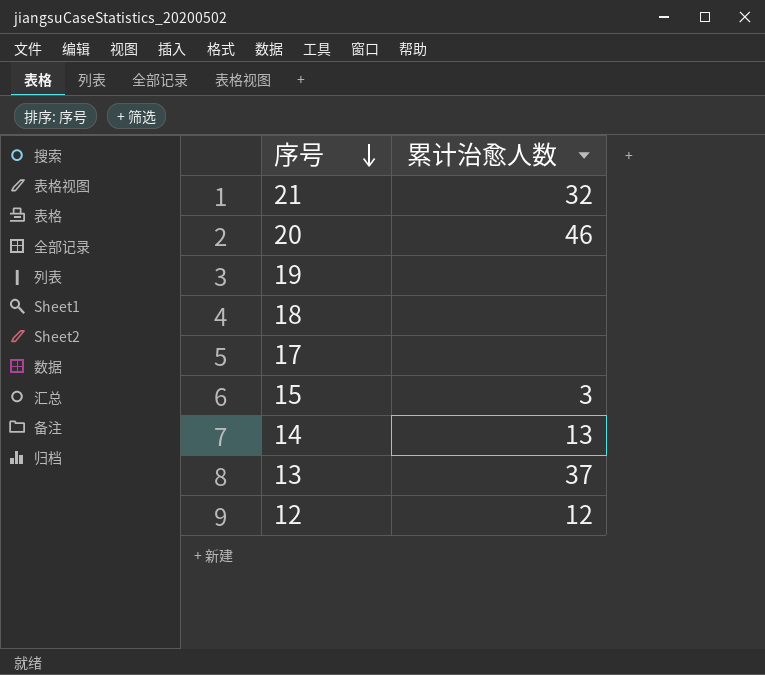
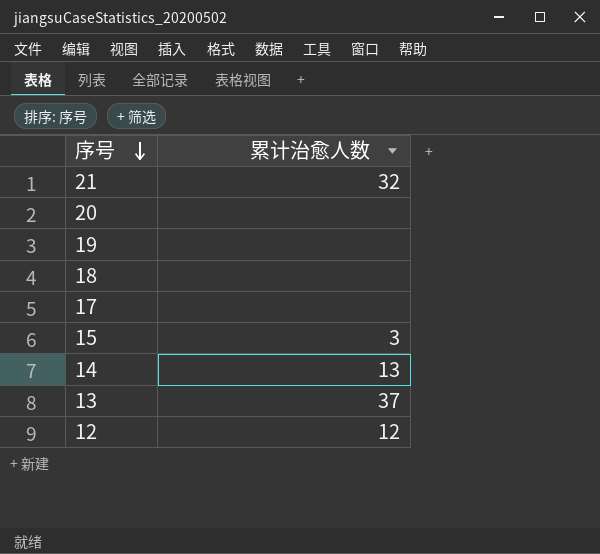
20 | 累计治愈人数: 46 -> none

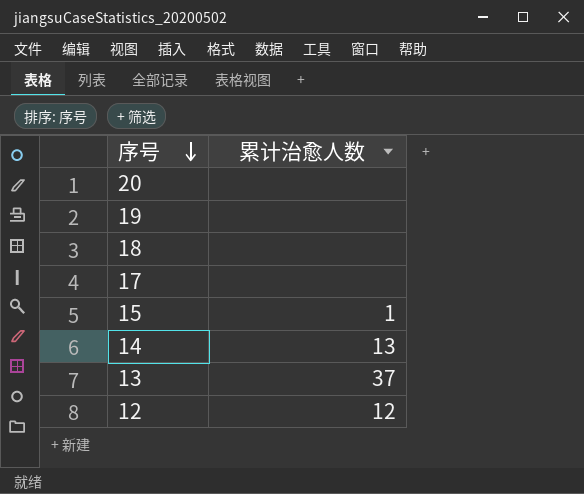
row 21: 32 -> none
15 | 累计治愈人数: 3 -> 1

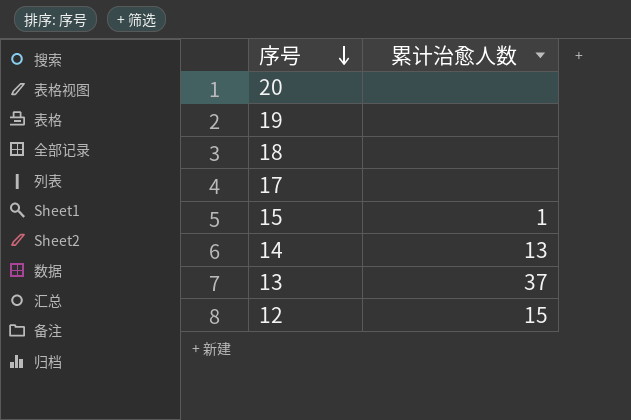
12 | 累计治愈人数: 12 -> 15

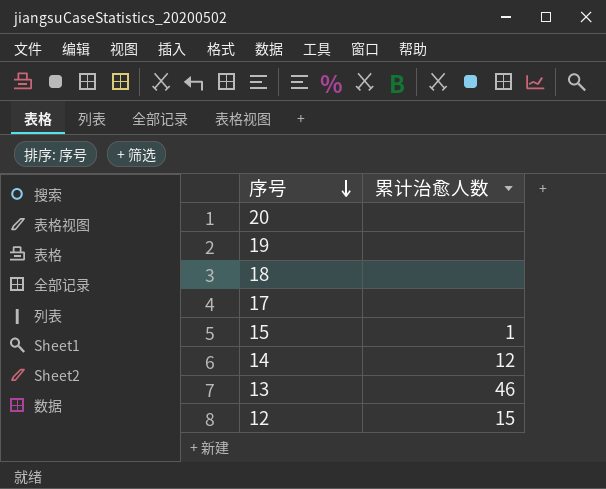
14 | 累计治愈人数: 13 -> 12
13 | 累计治愈人数: 37 -> 46

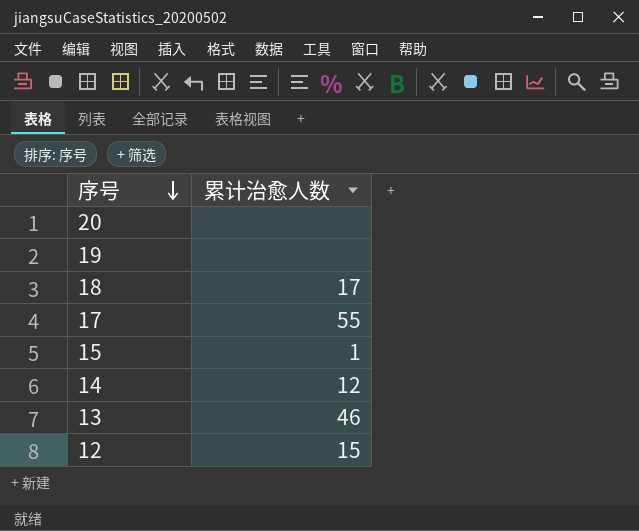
18 | 累计治愈人数: none -> 17
17 | 累计治愈人数: none -> 55

